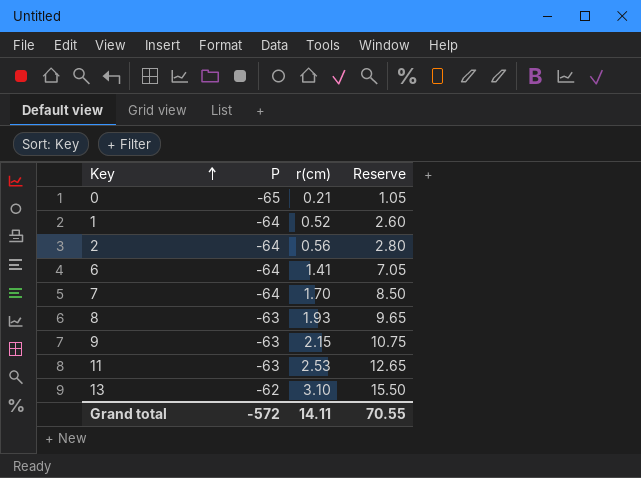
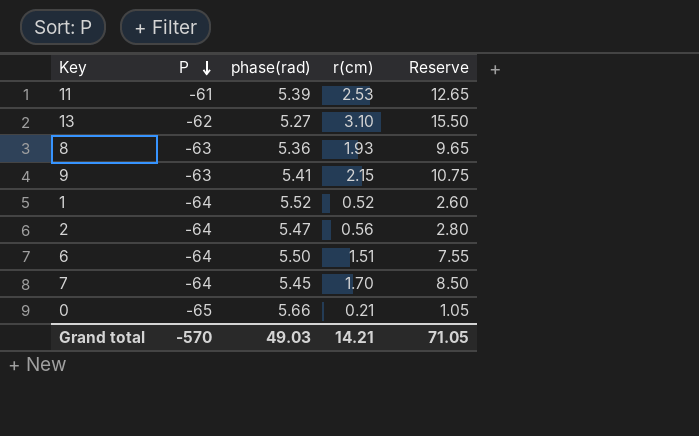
row order: Key ascending -> P descending
column phase(rad) | position: none -> 3
11 | P: -63 -> -61
6 | r(cm): 1.41 -> 1.51
6 | Reserve: 7.05 -> 7.55
Grand total | P: -572 -> -570
Grand total | r(cm): 14.11 -> 14.21
Grand total | Reserve: 70.55 -> 71.05

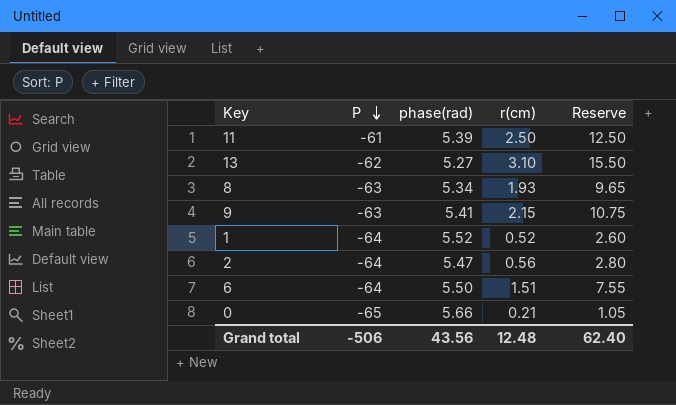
row 7: -64 | 5.45 | 1.70 | 8.50 -> none
11 | r(cm): 2.53 -> 2.50
11 | Reserve: 12.65 -> 12.50
8 | phase(rad): 5.36 -> 5.34
Grand total | P: -570 -> -506
Grand total | phase(rad): 49.03 -> 43.56
Grand total | r(cm): 14.21 -> 12.48
Grand total | Reserve: 71.05 -> 62.40

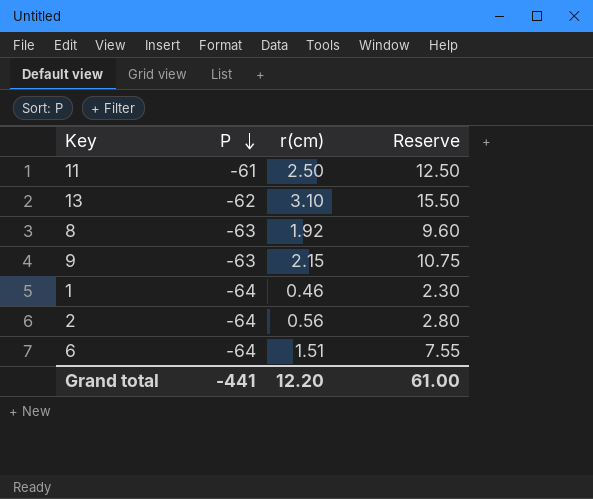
column phase(rad) | position: 3 -> none
row 0: -65 | 5.66 | 0.21 | 1.05 -> none
8 | r(cm): 1.93 -> 1.92
8 | Reserve: 9.65 -> 9.60
1 | r(cm): 0.52 -> 0.46
1 | Reserve: 2.60 -> 2.30
Grand total | P: -506 -> -441
Grand total | r(cm): 12.48 -> 12.20
Grand total | Reserve: 62.40 -> 61.00

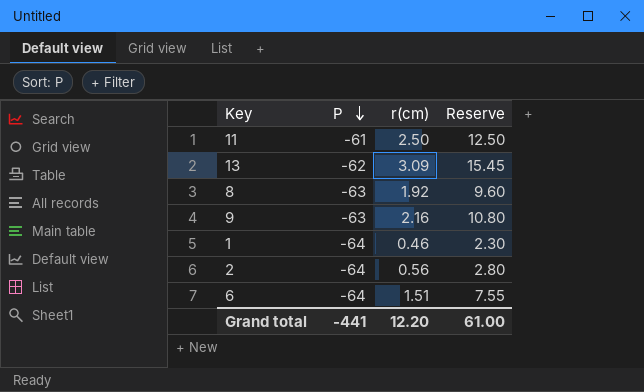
13 | r(cm): 3.10 -> 3.09
13 | Reserve: 15.50 -> 15.45
9 | r(cm): 2.15 -> 2.16
9 | Reserve: 10.75 -> 10.80

